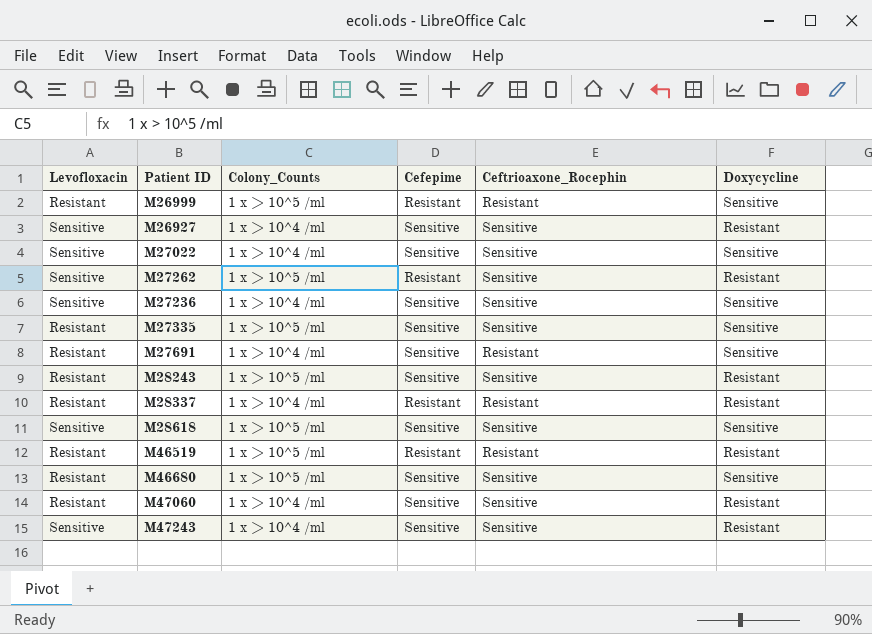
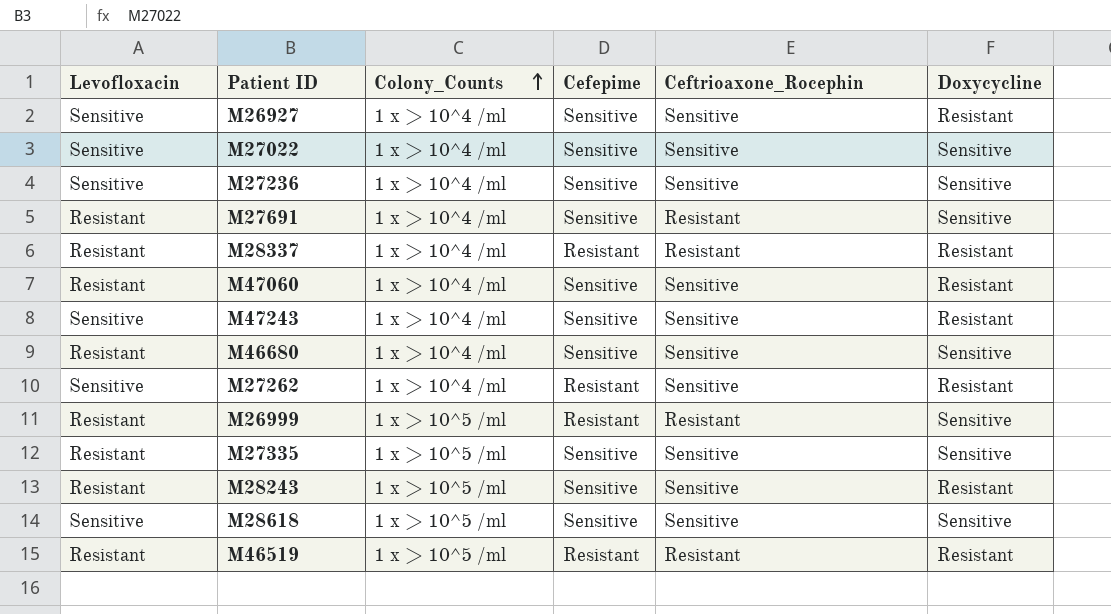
row order: none -> Colony_Counts ascending
M46680 | Colony_Counts: 1 x > 10^5 /ml -> 1 x > 10^4 /ml
M27262 | Colony_Counts: 1 x > 10^5 /ml -> 1 x > 10^4 /ml

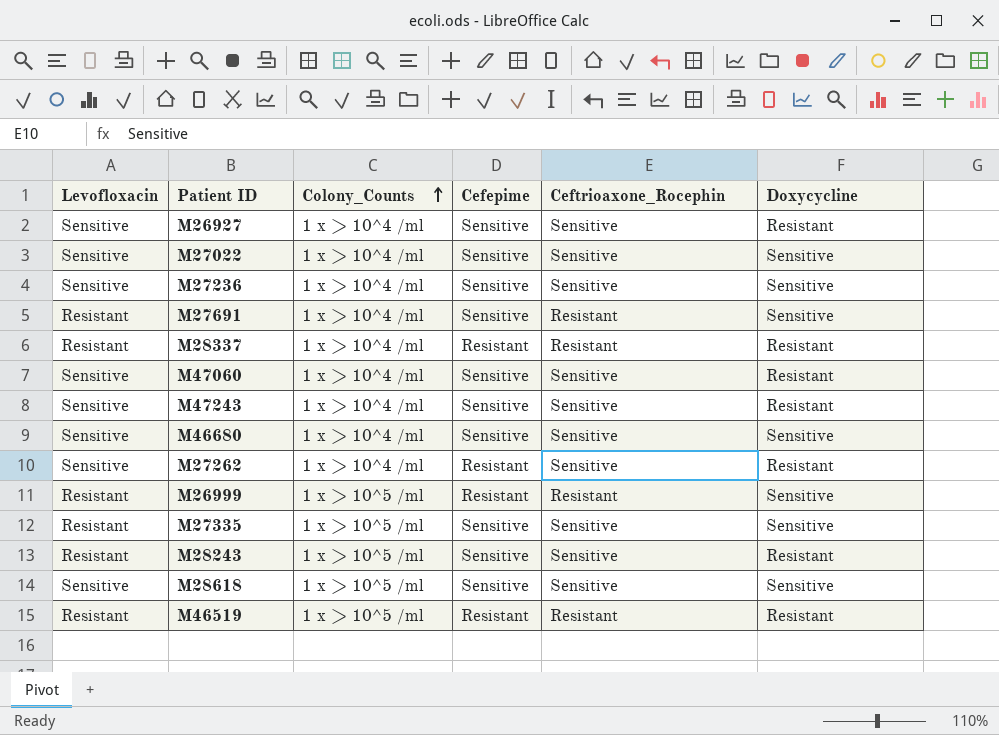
M47060 | Levofloxacin: Resistant -> Sensitive
M46680 | Levofloxacin: Resistant -> Sensitive

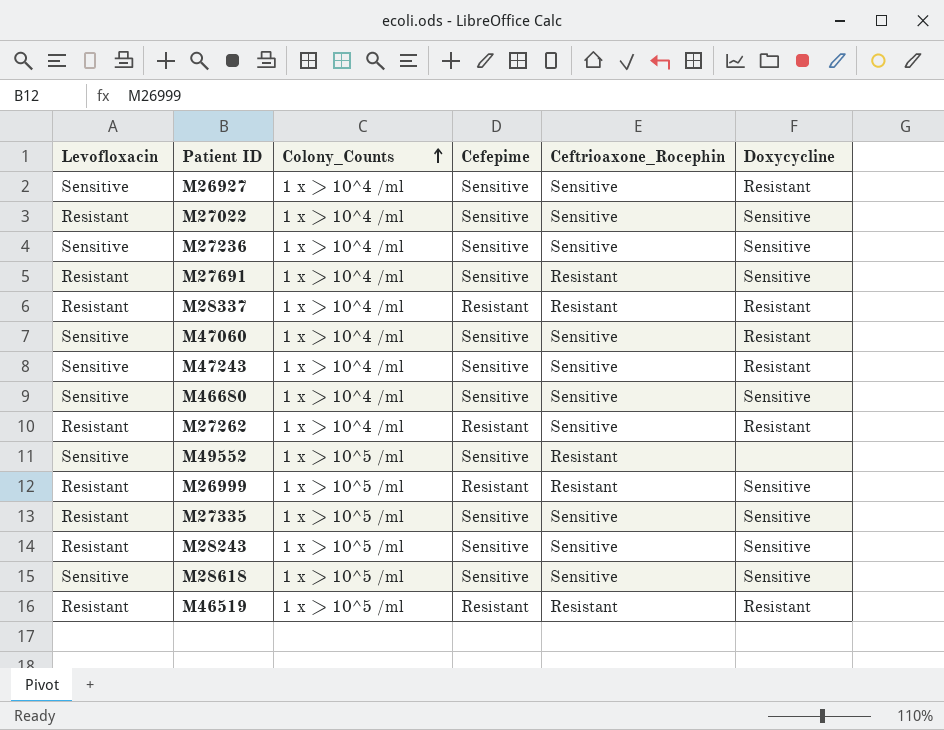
M27022 | Levofloxacin: Sensitive -> Resistant
M27262 | Levofloxacin: Sensitive -> Resistant
row M49552: none -> Sensitive | 1 x > 10^5 /ml | Sensitive | Resistant | none
M28243 | Doxycycline: Resistant -> Sensitive

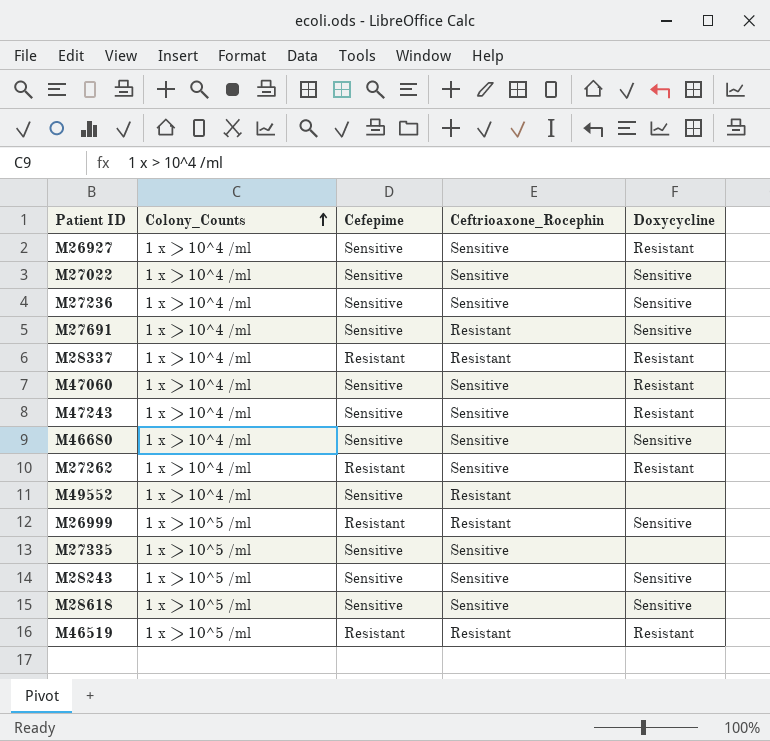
column Levofloxacin | position: 1 -> none
M49552 | Colony_Counts: 1 x > 10^5 /ml -> 1 x > 10^4 /ml
M27335 | Doxycycline: Sensitive -> none

